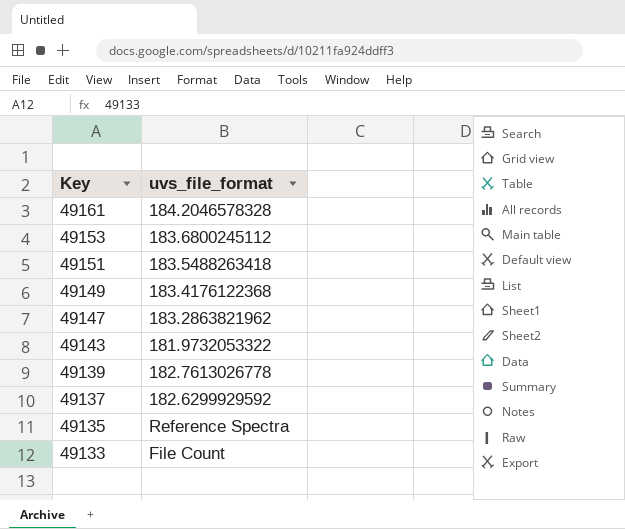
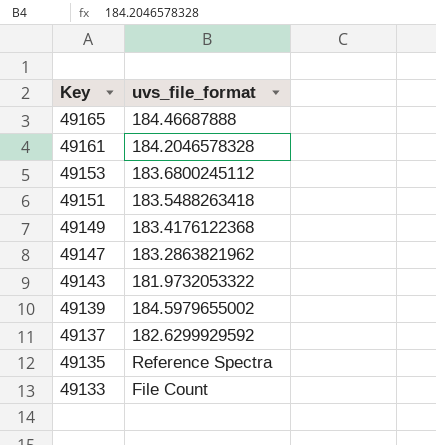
row 49165: none -> 184.46687888
49139 | uvs_file_format: 182.7613026778 -> 184.5979655002

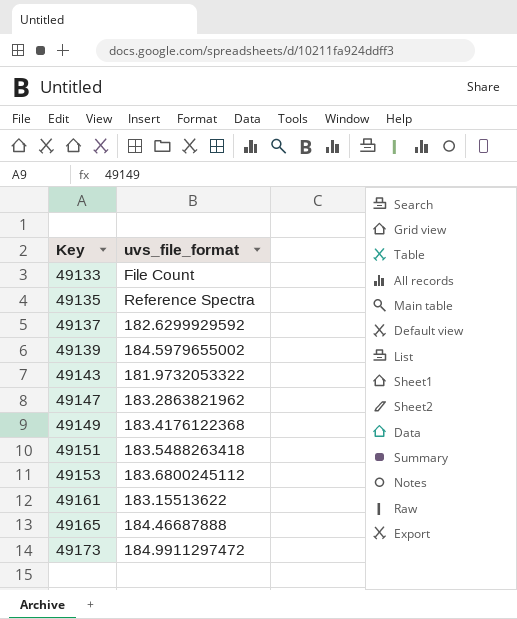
row order: Key descending -> Key ascending
49161 | uvs_file_format: 184.2046578328 -> 183.15513622
row 49173: none -> 184.9911297472

